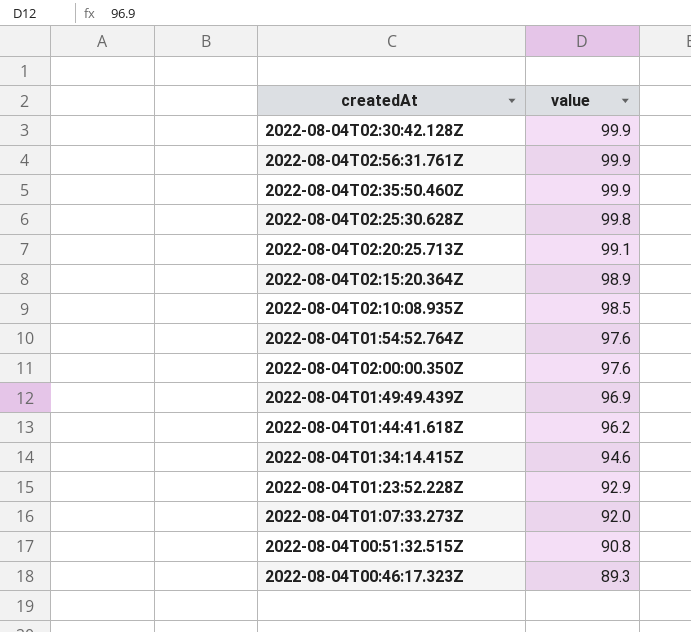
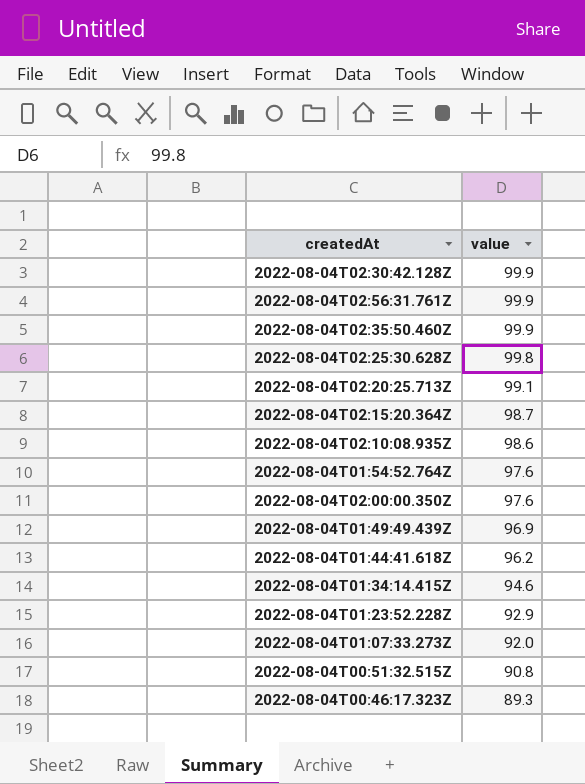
2022-08-04T02:15:20.364Z | value: 98.9 -> 98.7
2022-08-04T02:10:08.935Z | value: 98.5 -> 98.6

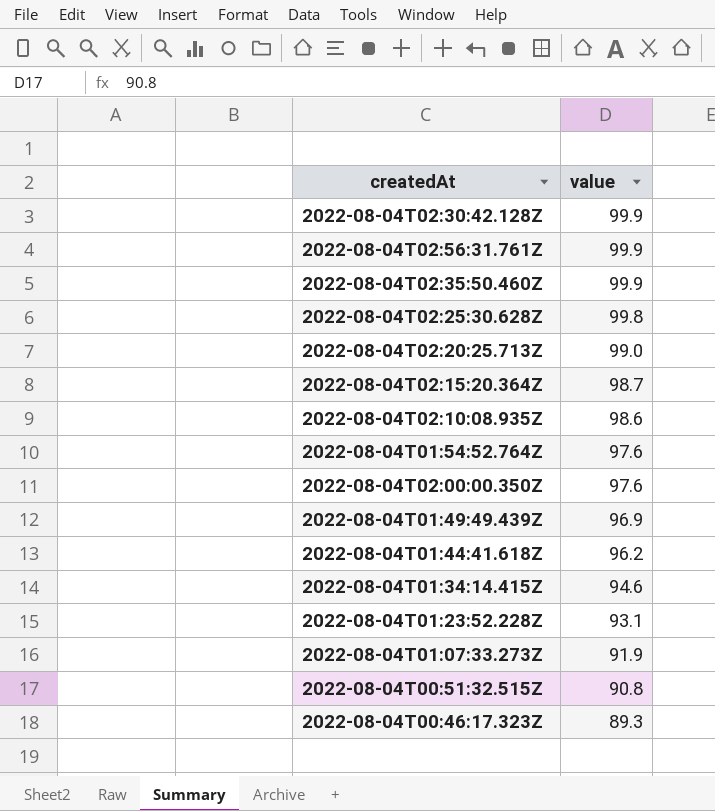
2022-08-04T02:20:25.713Z | value: 99.1 -> 99.0
2022-08-04T01:23:52.228Z | value: 92.9 -> 93.1
2022-08-04T01:07:33.273Z | value: 92.0 -> 91.9

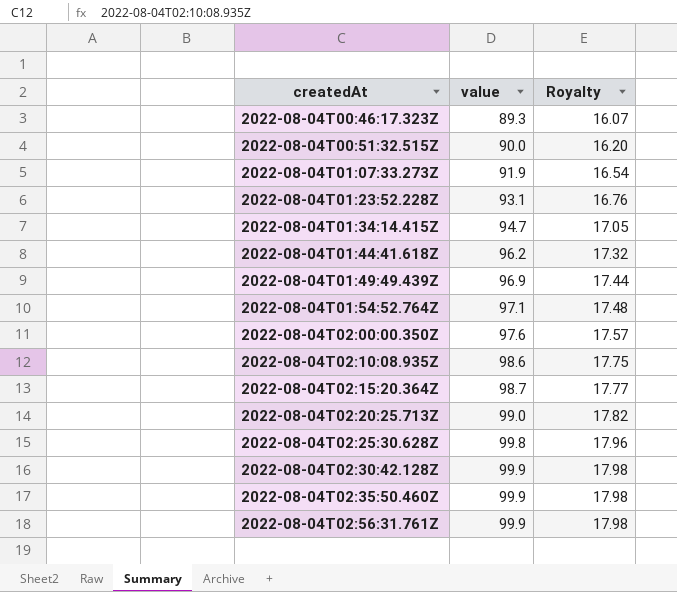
row order: value descending -> createdAt ascending
column Royalty | formula: none -> [value] * 0.18
2022-08-04T00:51:32.515Z | value: 90.8 -> 90.0
2022-08-04T01:34:14.415Z | value: 94.6 -> 94.7
2022-08-04T01:54:52.764Z | value: 97.6 -> 97.1

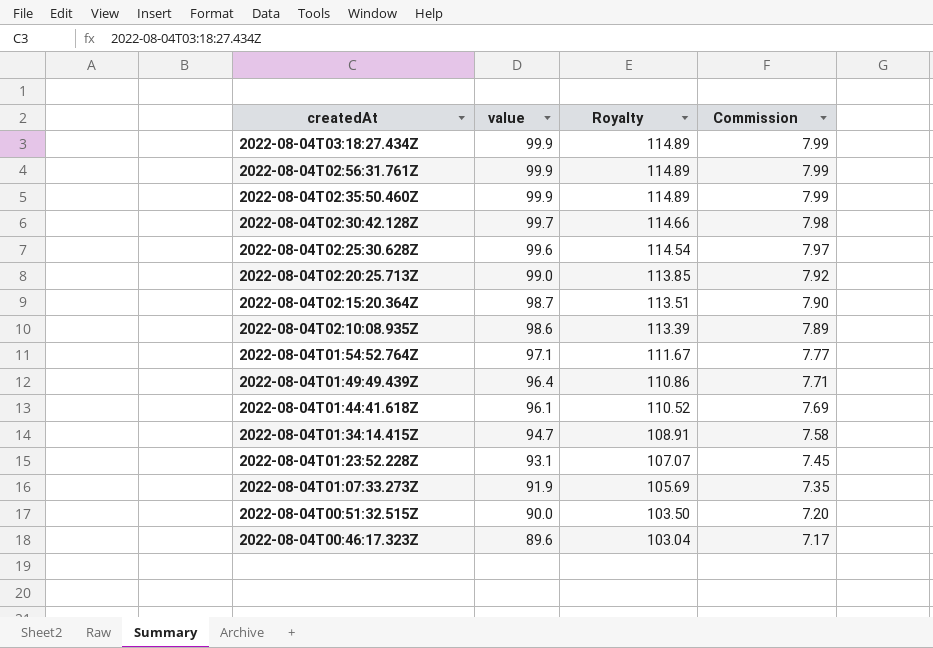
row order: createdAt ascending -> createdAt descending
column Royalty | formula: [value] * 0.18 -> [value] * 1.15
column Commission | formula: none -> [value] * 0.08
row 2022-08-04T02:00:00.350Z: 97.6 | 17.57 -> none
row 2022-08-04T03:18:27.434Z: none -> 99.9 | 114.89 | 7.99
2022-08-04T02:30:42.128Z | value: 99.9 -> 99.7
2022-08-04T02:25:30.628Z | value: 99.8 -> 99.6
2022-08-04T01:49:49.439Z | value: 96.9 -> 96.4
2022-08-04T01:44:41.618Z | value: 96.2 -> 96.1
2022-08-04T00:46:17.323Z | value: 89.3 -> 89.6

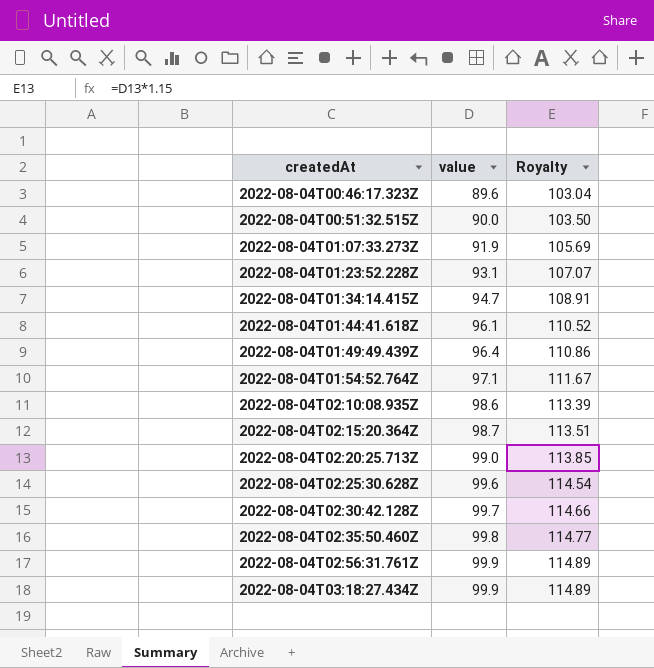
row order: createdAt descending -> createdAt ascending
column Commission | formula: [value] * 0.08 -> none
2022-08-04T02:35:50.460Z | value: 99.9 -> 99.8
2022-08-04T02:35:50.460Z | Royalty: 114.89 -> 114.77

